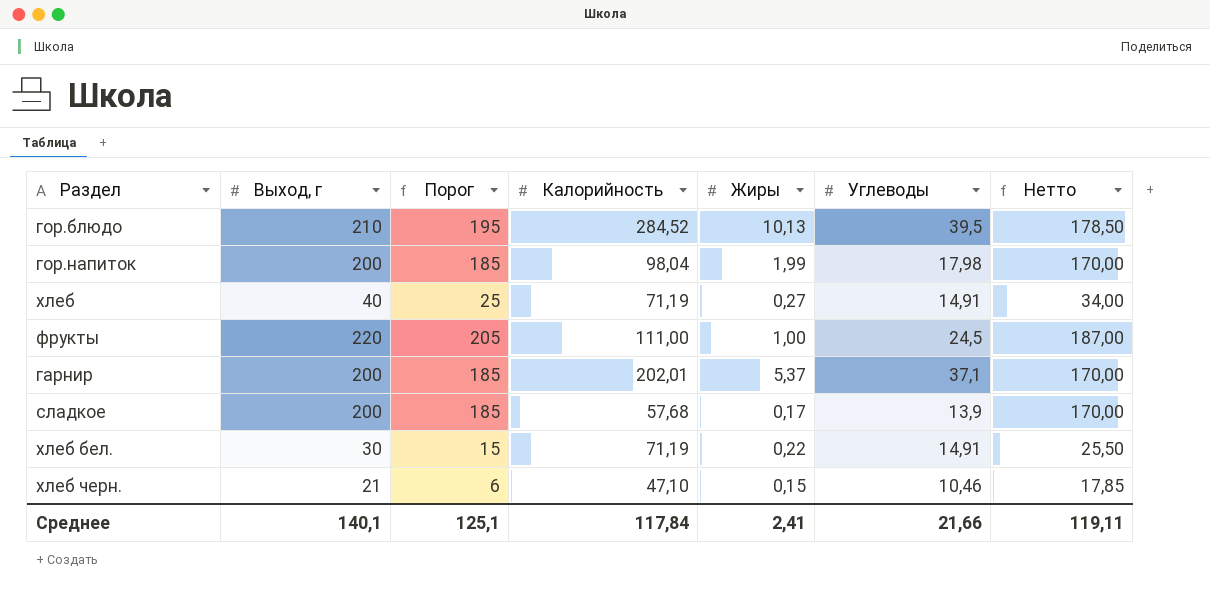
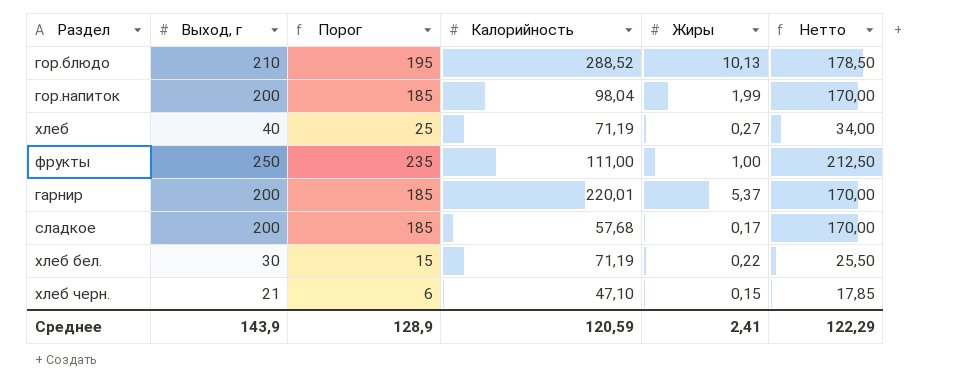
column Углеводы | position: 6 -> none
гор.блюдо | Калорийность: 284,52 -> 288,52
фрукты | Выход, г: 220 -> 250
фрукты | Порог: 205 -> 235
фрукты | Нетто: 187,00 -> 212,50
гарнир | Калорийность: 202,01 -> 220,01
Среднее | Выход, г: 140,1 -> 143,9
Среднее | Порог: 125,1 -> 128,9
Среднее | Калорийность: 117,84 -> 120,59
Среднее | Нетто: 119,11 -> 122,29

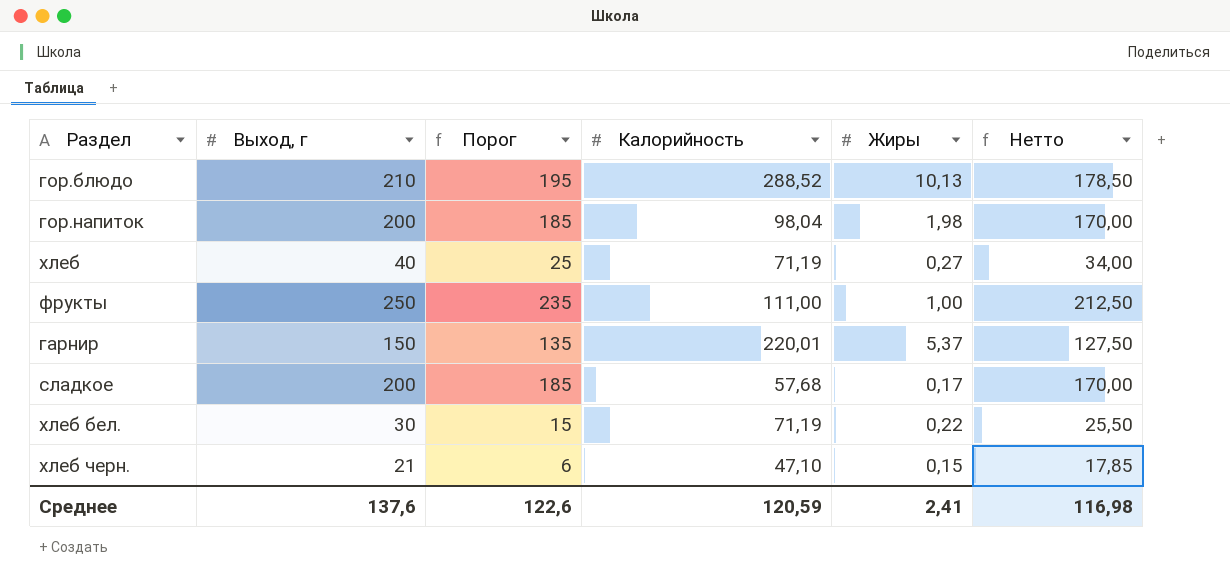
гор.напиток | Жиры: 1,99 -> 1,98
гарнир | Выход, г: 200 -> 150
гарнир | Порог: 185 -> 135
гарнир | Нетто: 170,00 -> 127,50
Среднее | Выход, г: 143,9 -> 137,6
Среднее | Порог: 128,9 -> 122,6
Среднее | Нетто: 122,29 -> 116,98

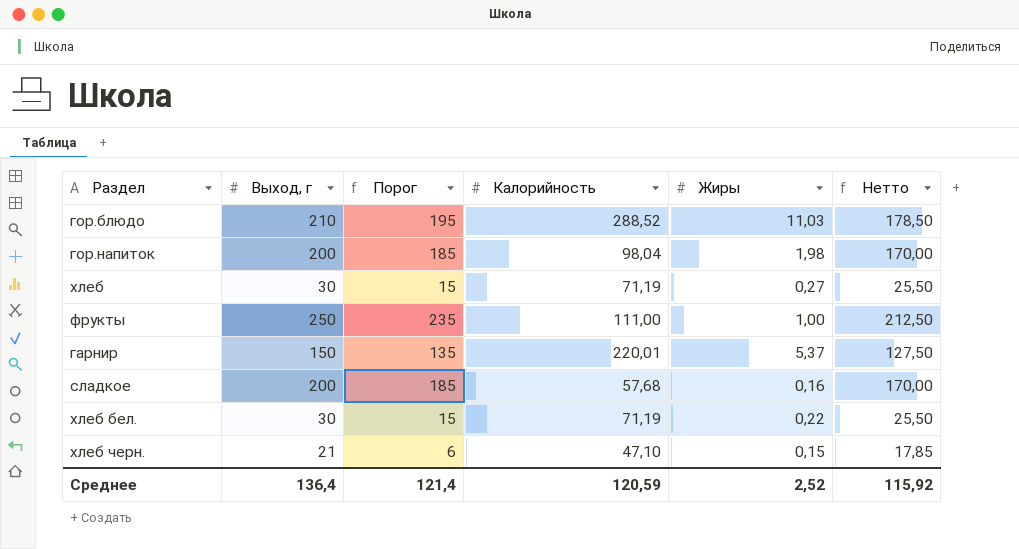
гор.блюдо | Жиры: 10,13 -> 11,03
хлеб | Выход, г: 40 -> 30
хлеб | Порог: 25 -> 15
хлеб | Нетто: 34,00 -> 25,50
сладкое | Жиры: 0,17 -> 0,16
Среднее | Выход, г: 137,6 -> 136,4
Среднее | Порог: 122,6 -> 121,4
Среднее | Жиры: 2,41 -> 2,52
Среднее | Нетто: 116,98 -> 115,92

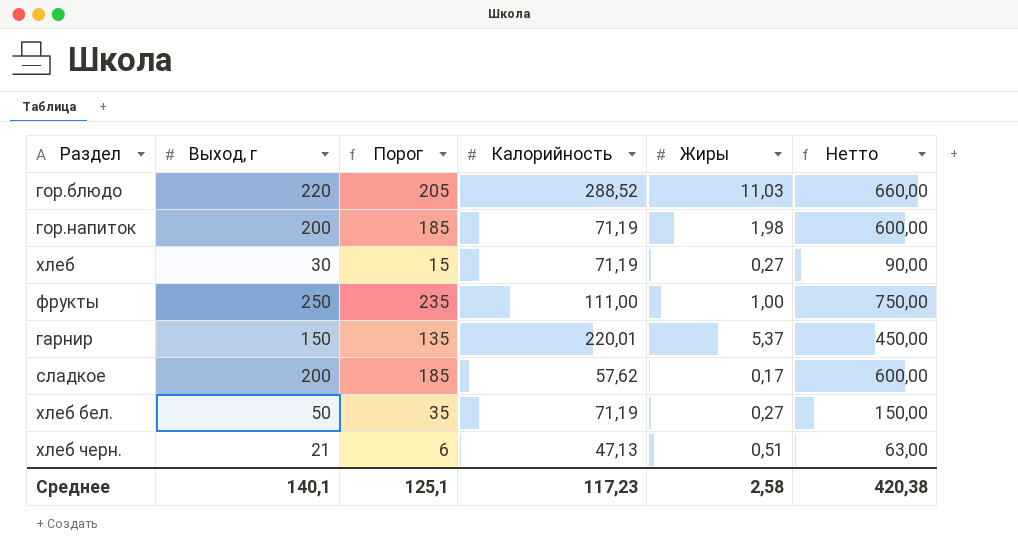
column Нетто | formula: [Выход, г] * 0,85 -> [Выход, г] * 3
гор.блюдо | Выход, г: 210 -> 220
гор.блюдо | Порог: 195 -> 205
гор.напиток | Калорийность: 98,04 -> 71,19
сладкое | Калорийность: 57,68 -> 57,62
сладкое | Жиры: 0,16 -> 0,17
хлеб бел. | Выход, г: 30 -> 50
хлеб бел. | Порог: 15 -> 35
хлеб бел. | Жиры: 0,22 -> 0,27
хлеб черн. | Калорийность: 47,10 -> 47,13
хлеб черн. | Жиры: 0,15 -> 0,51
Среднее | Выход, г: 136,4 -> 140,1
Среднее | Порог: 121,4 -> 125,1
Среднее | Калорийность: 120,59 -> 117,23
Среднее | Жиры: 2,52 -> 2,58
Среднее | Нетто: 115,92 -> 420,38

